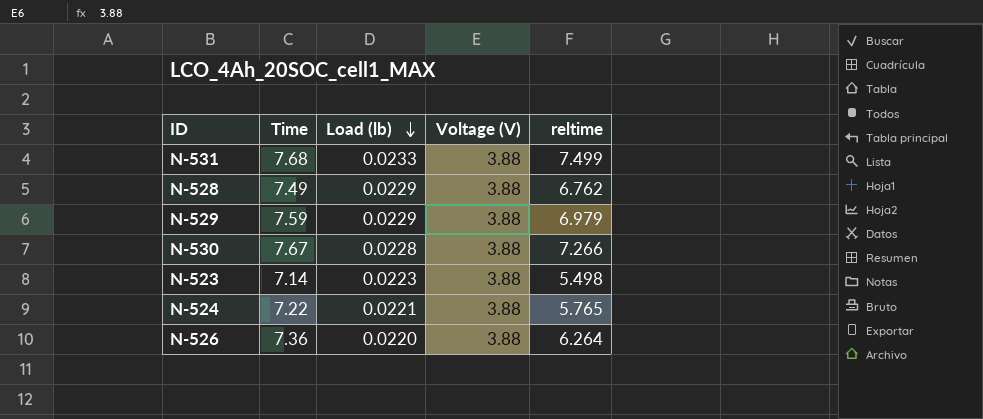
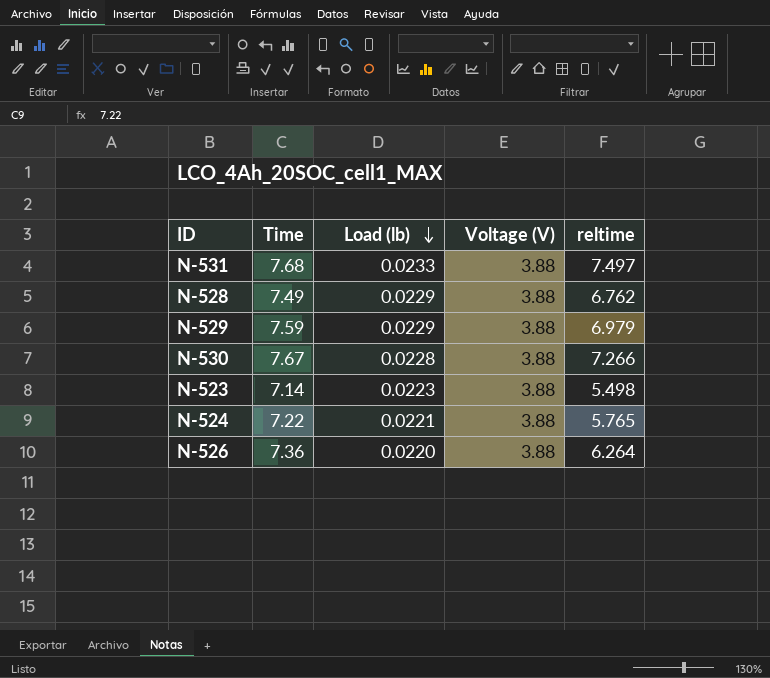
N-531 | reltime: 7.499 -> 7.497

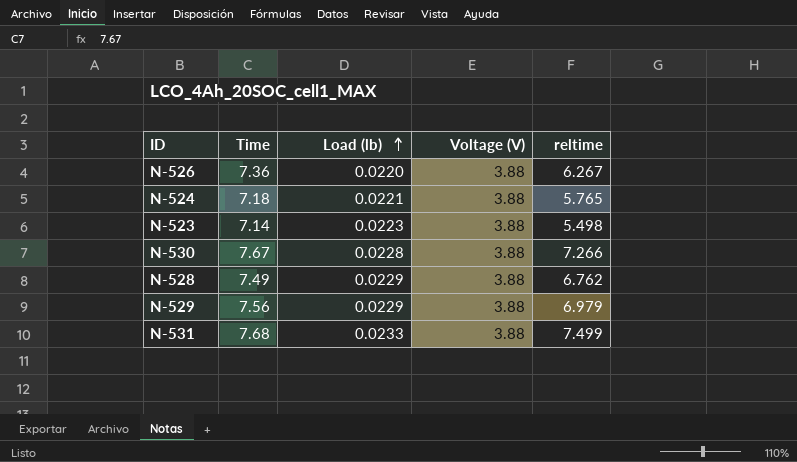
row order: Load (lb) descending -> Load (lb) ascending
N-526 | reltime: 6.264 -> 6.267
N-524 | Time: 7.22 -> 7.18
N-529 | Time: 7.59 -> 7.56
N-531 | reltime: 7.497 -> 7.499

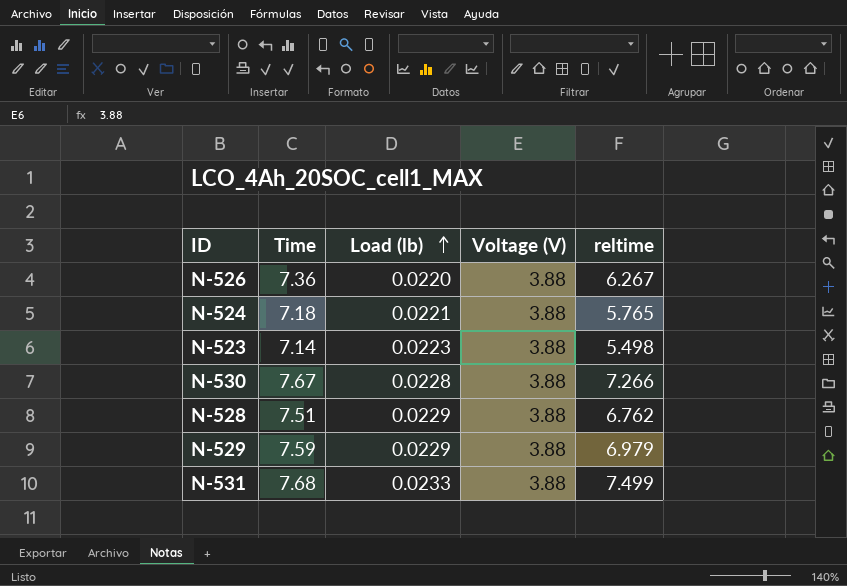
N-528 | Time: 7.49 -> 7.51
N-529 | Time: 7.56 -> 7.59

